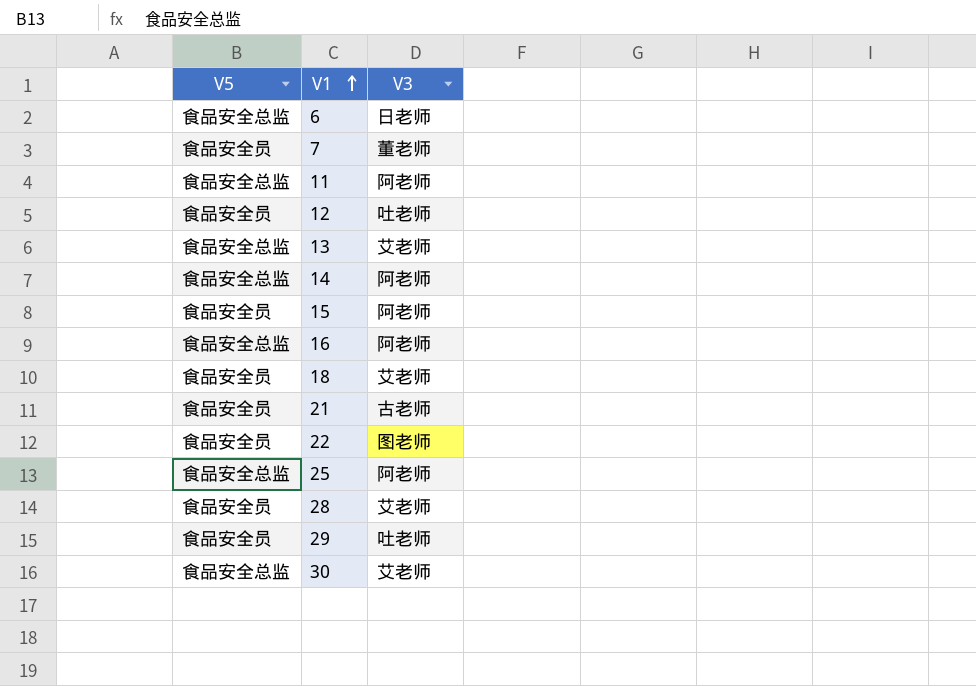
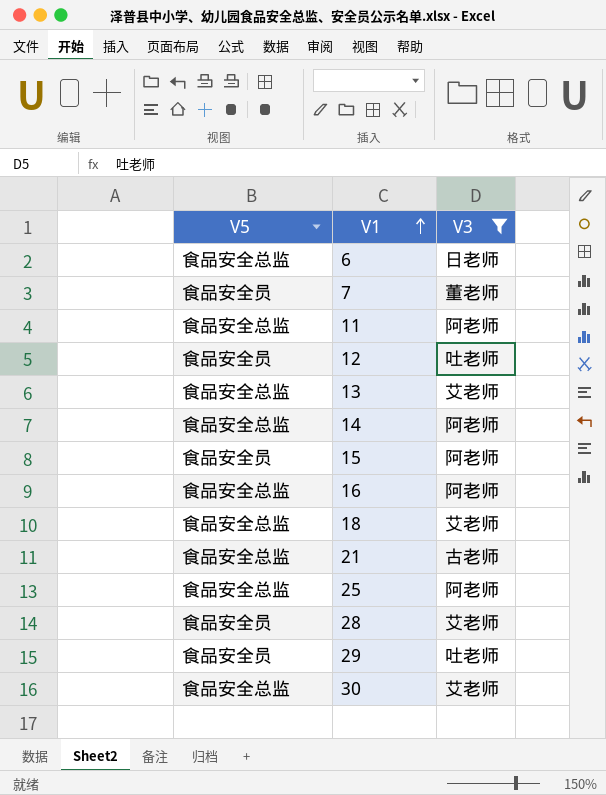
filter: none -> V3 != 图老师
18 | V5: 食品安全员 -> 食品安全总监
21 | V5: 食品安全员 -> 食品安全总监

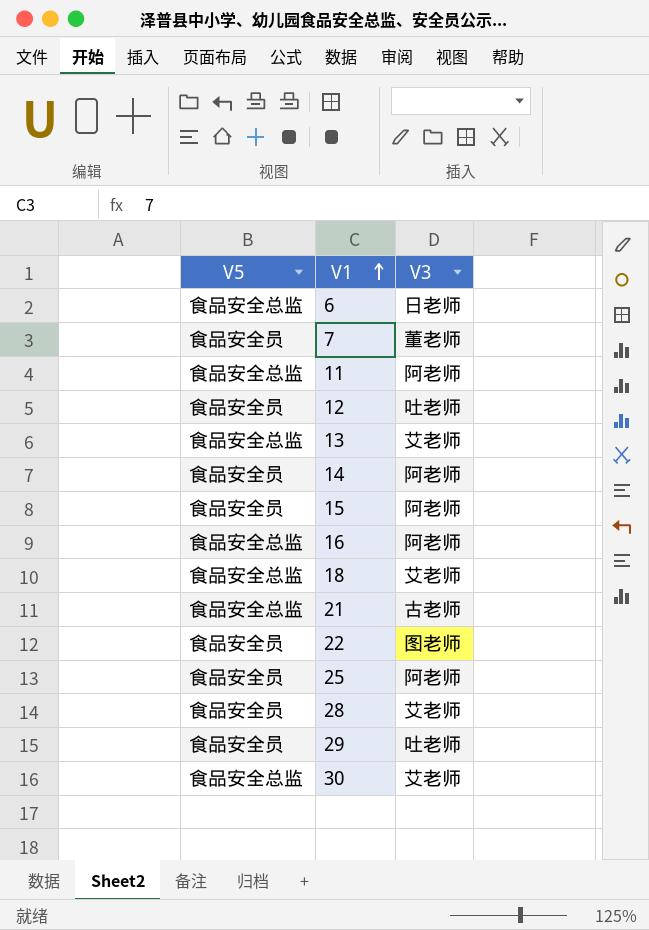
filter: V3 != 图老师 -> none
14 | V5: 食品安全总监 -> 食品安全员
25 | V5: 食品安全总监 -> 食品安全员

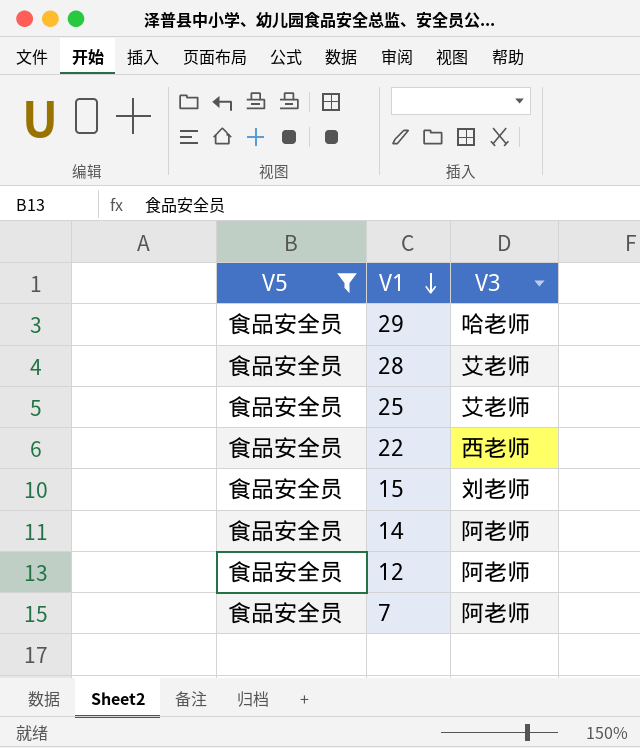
filter: none -> V5 = 食品安全员
row order: V1 ascending -> V1 descending
29 | V3: 吐老师 -> 哈老师
25 | V3: 阿老师 -> 艾老师
22 | V3: 图老师 -> 西老师
15 | V3: 阿老师 -> 刘老师
12 | V3: 吐老师 -> 阿老师
7 | V3: 董老师 -> 阿老师

